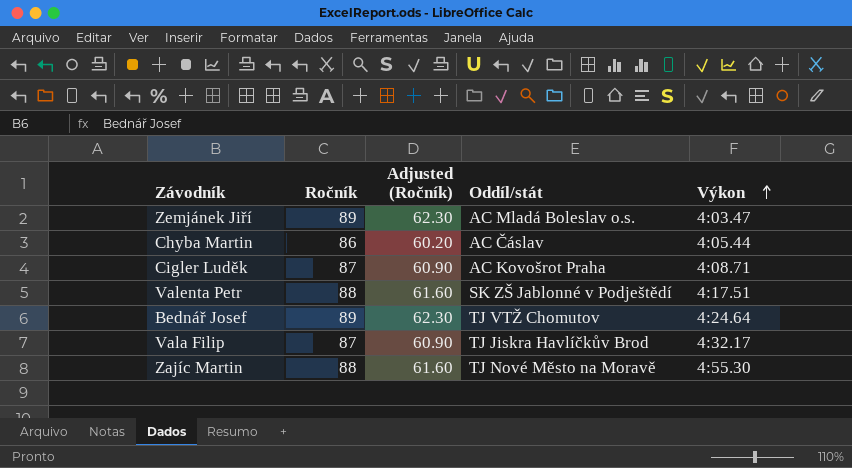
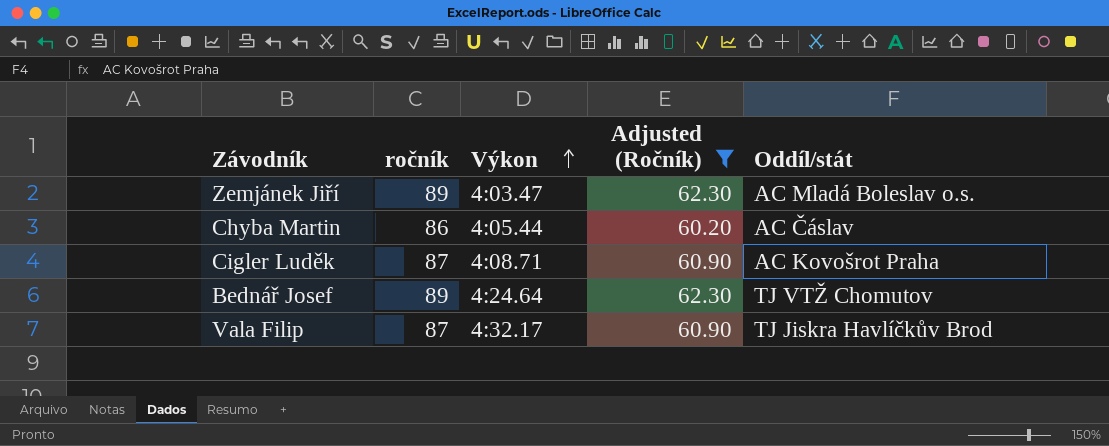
filter: none -> Adjusted (Ročník) != 61.60
column name: Ročník -> ročník
column Výkon | position: 5 -> 3

